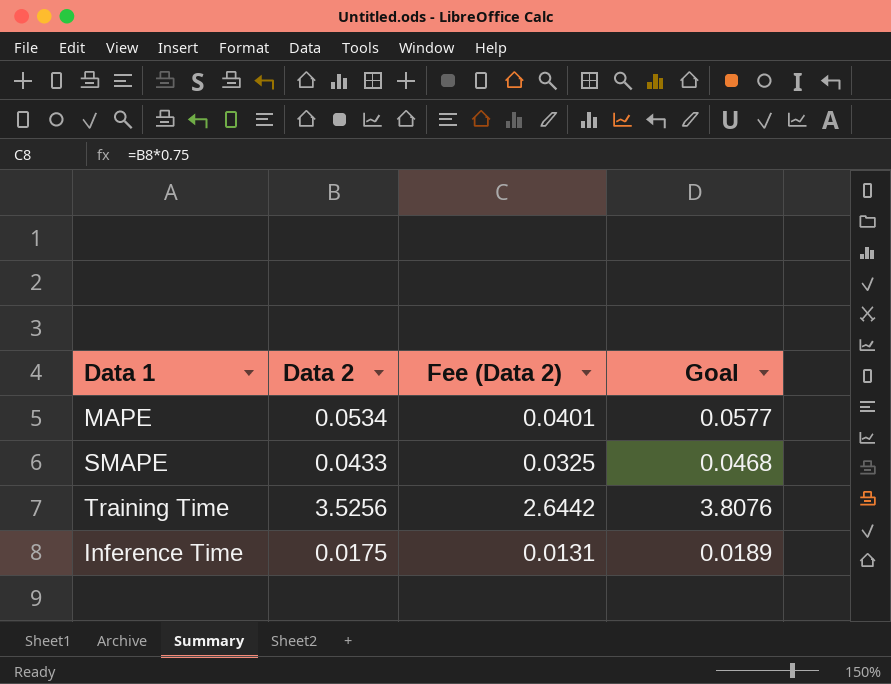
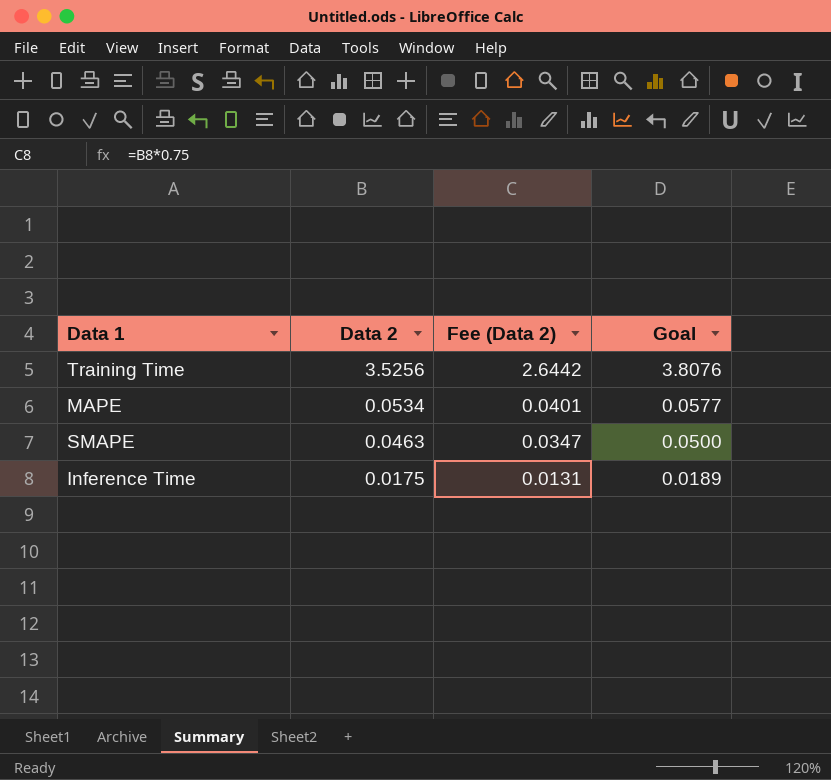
row order: none -> Data 2 descending
SMAPE | Data 2: 0.0433 -> 0.0463
SMAPE | Fee (Data 2): 0.0325 -> 0.0347
SMAPE | Goal: 0.0468 -> 0.0500

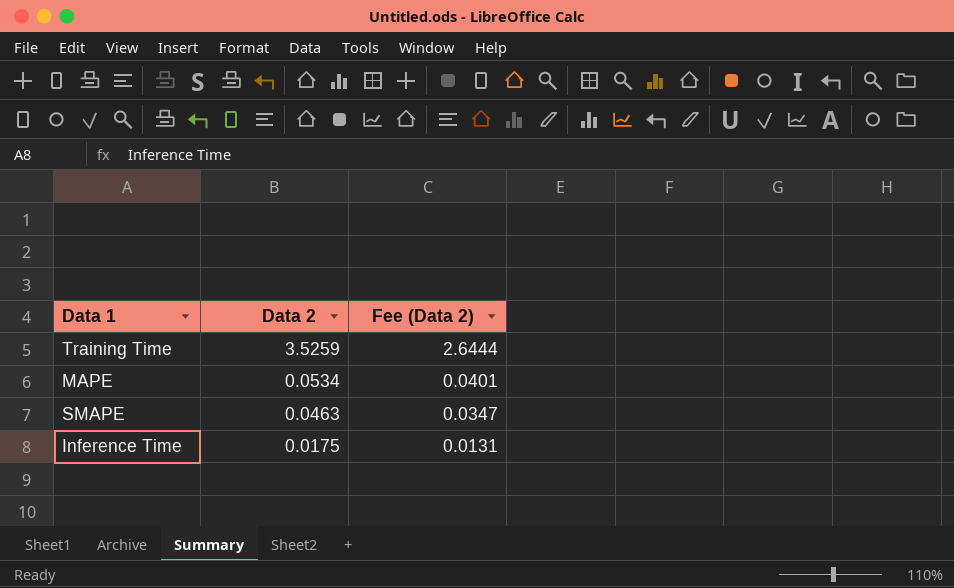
column Goal | formula: [Data 2] * 1.08 -> none
Training Time | Data 2: 3.5256 -> 3.5259
Training Time | Fee (Data 2): 2.6442 -> 2.6444

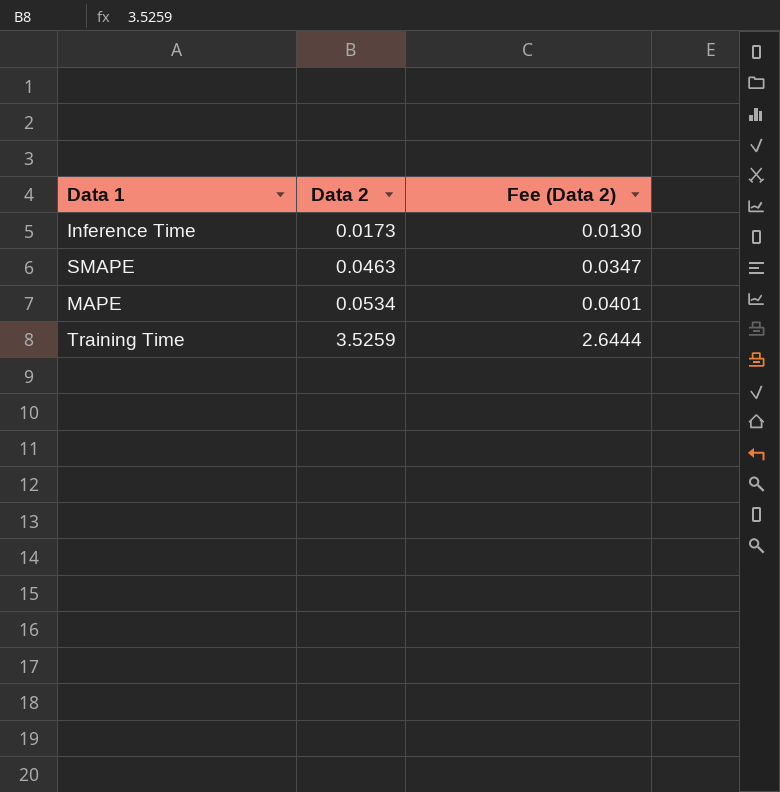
row order: Data 2 descending -> Data 2 ascending
Inference Time | Data 2: 0.0175 -> 0.0173
Inference Time | Fee (Data 2): 0.0131 -> 0.0130

